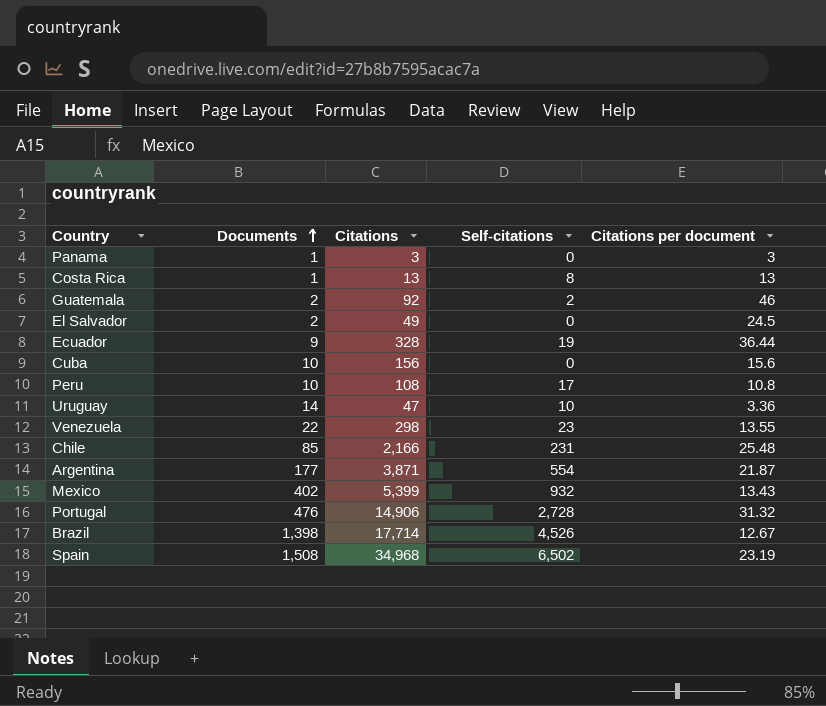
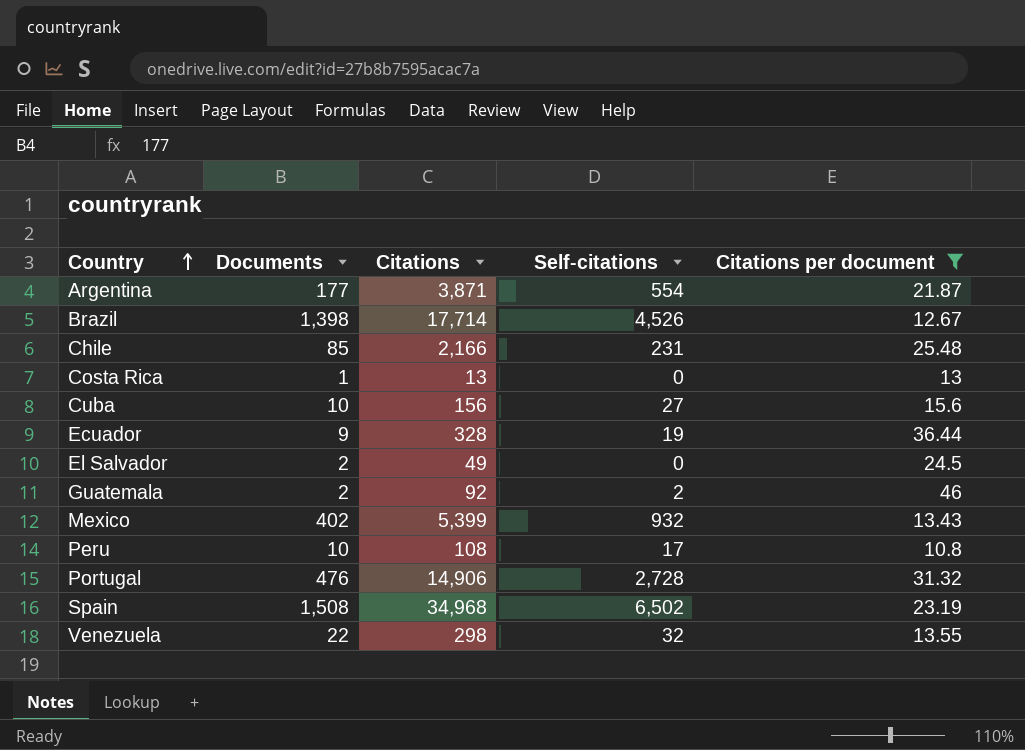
filter: none -> Citations per document >= 10.8
row order: Documents ascending -> Country ascending
Costa Rica | Self-citations: 8 -> 0
Cuba | Self-citations: 0 -> 27
Venezuela | Self-citations: 23 -> 32

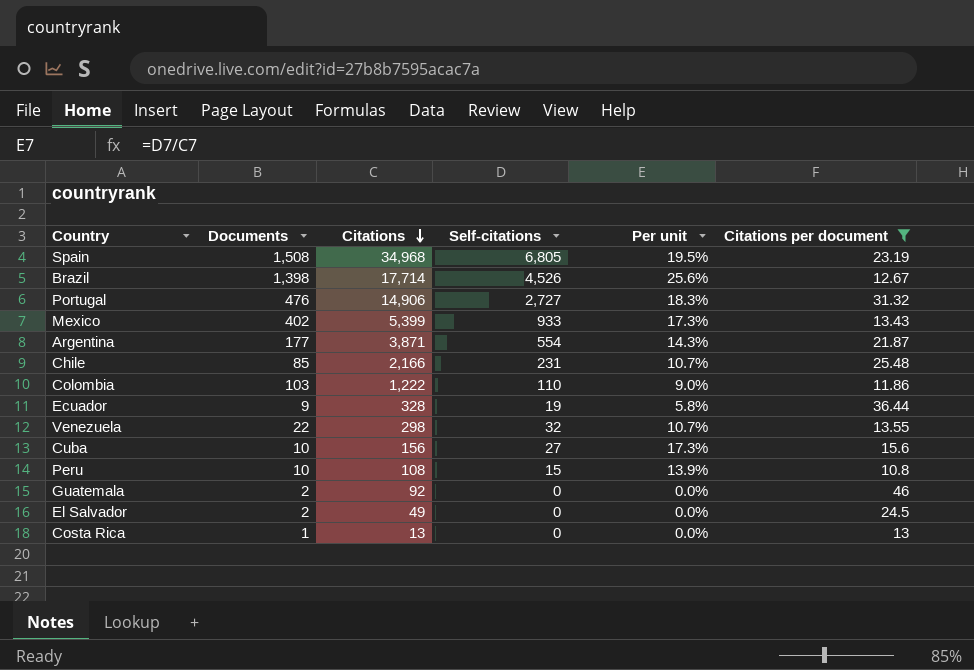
row order: Country ascending -> Citations descending
column Per unit | formula: none -> [Self-citations] / [Citations]
Spain | Self-citations: 6,502 -> 6,805
Portugal | Self-citations: 2,728 -> 2,727
Mexico | Self-citations: 932 -> 933
row Colombia: none -> 103 | 1,222 | 110 | 9.0% | 11.86
Peru | Self-citations: 17 -> 15
Guatemala | Self-citations: 2 -> 0

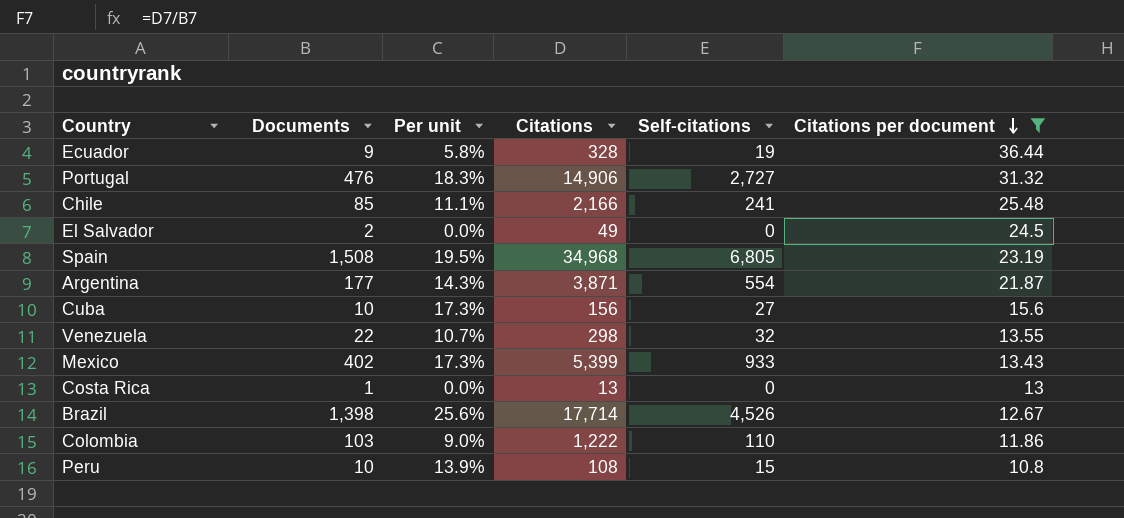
row order: Citations descending -> Citations per document descending
column Per unit | position: 5 -> 3
row Guatemala: 2 | 92 | 0 | 0.0% | 46 -> none
Chile | Per unit: 10.7% -> 11.1%
Chile | Self-citations: 231 -> 241

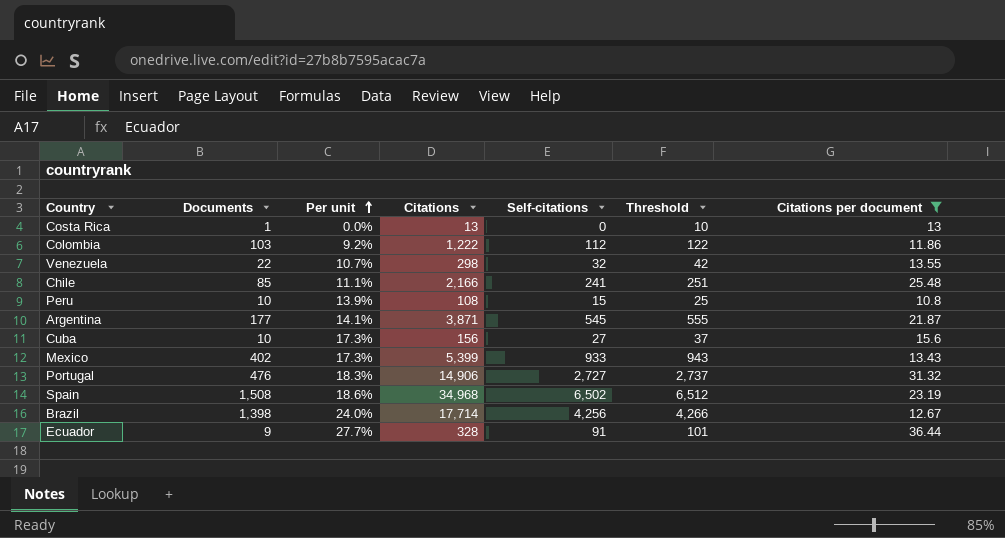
row order: Citations per document descending -> Per unit ascending
column Threshold | formula: none -> [Self-citations] + 10
row El Salvador: 2 | 0.0% | 49 | 0 | 24.5 -> none
Colombia | Per unit: 9.0% -> 9.2%
Colombia | Self-citations: 110 -> 112
Argentina | Per unit: 14.3% -> 14.1%
Argentina | Self-citations: 554 -> 545
Spain | Per unit: 19.5% -> 18.6%
Spain | Self-citations: 6,805 -> 6,502
Brazil | Per unit: 25.6% -> 24.0%
Brazil | Self-citations: 4,526 -> 4,256
Ecuador | Per unit: 5.8% -> 27.7%
Ecuador | Self-citations: 19 -> 91

